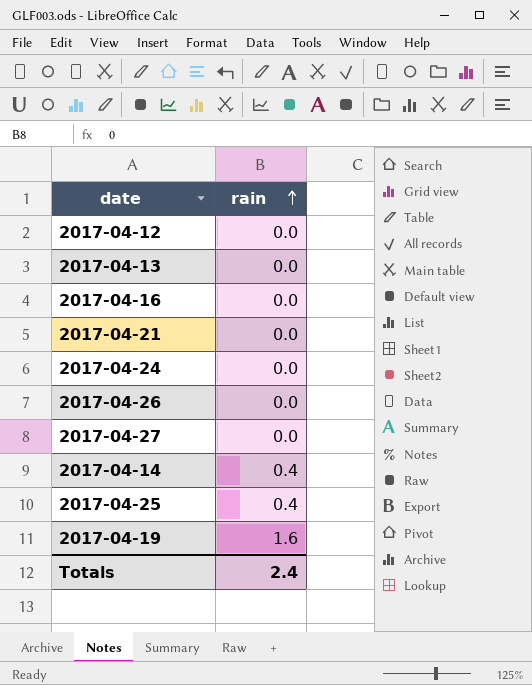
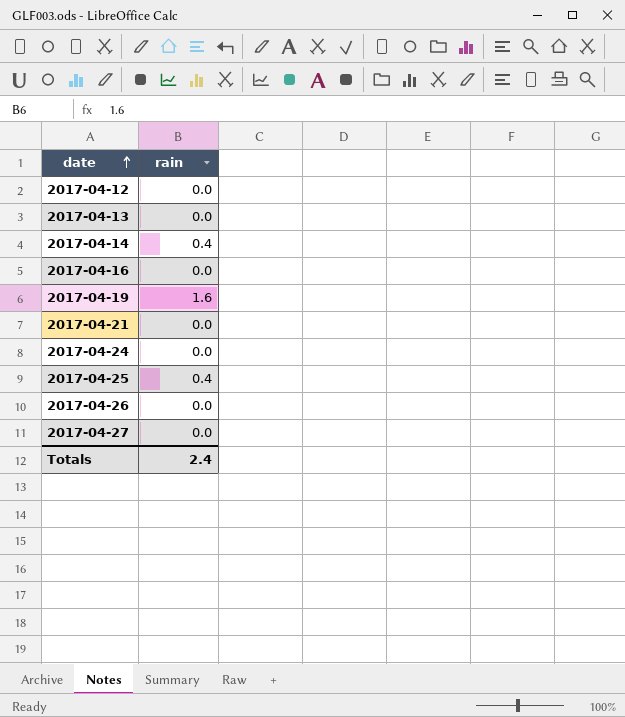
row order: rain ascending -> date ascending

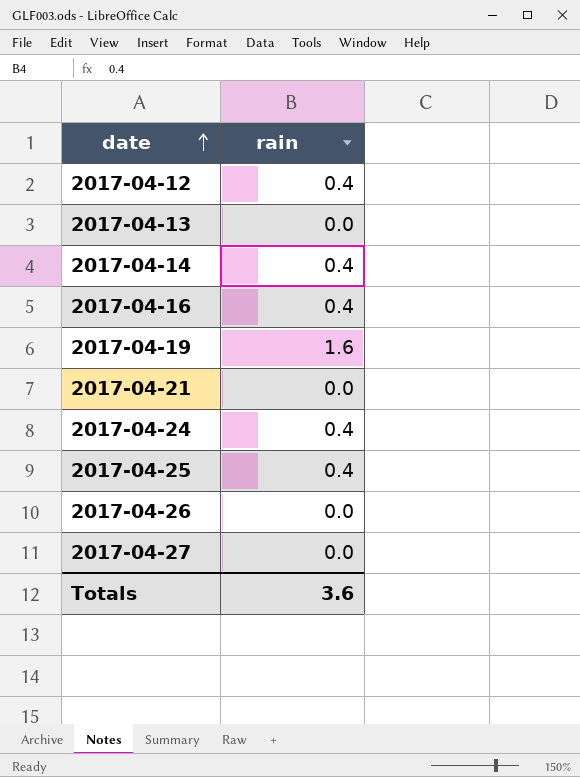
2017-04-12 | rain: 0.0 -> 0.4
2017-04-16 | rain: 0.0 -> 0.4
2017-04-24 | rain: 0.0 -> 0.4
Totals | rain: 2.4 -> 3.6

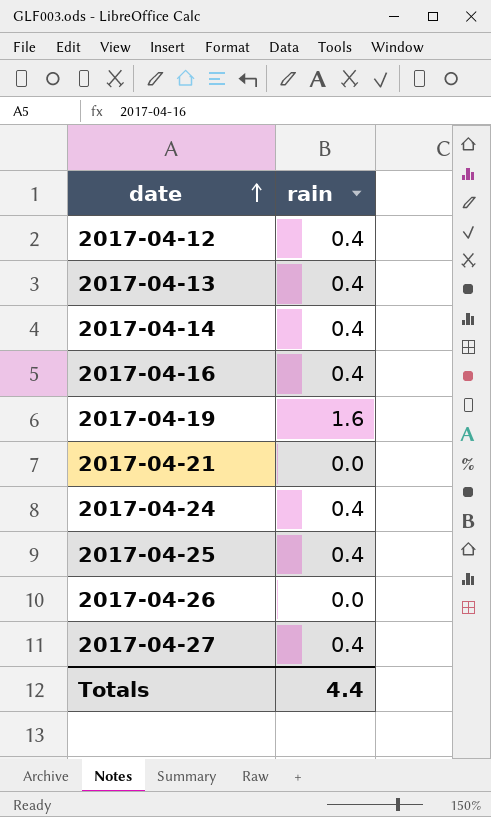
2017-04-13 | rain: 0.0 -> 0.4
2017-04-27 | rain: 0.0 -> 0.4
Totals | rain: 3.6 -> 4.4

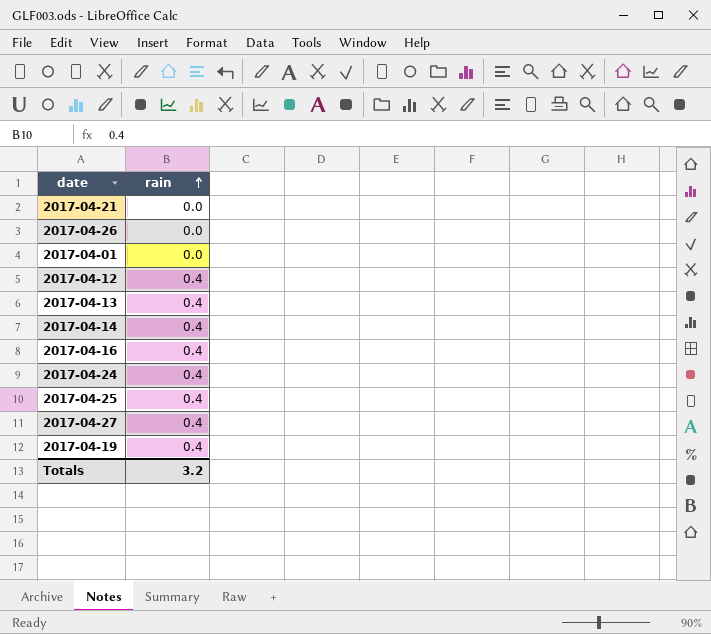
row order: date ascending -> rain ascending
row 2017-04-01: none -> 0.0
2017-04-19 | rain: 1.6 -> 0.4
Totals | rain: 4.4 -> 3.2

